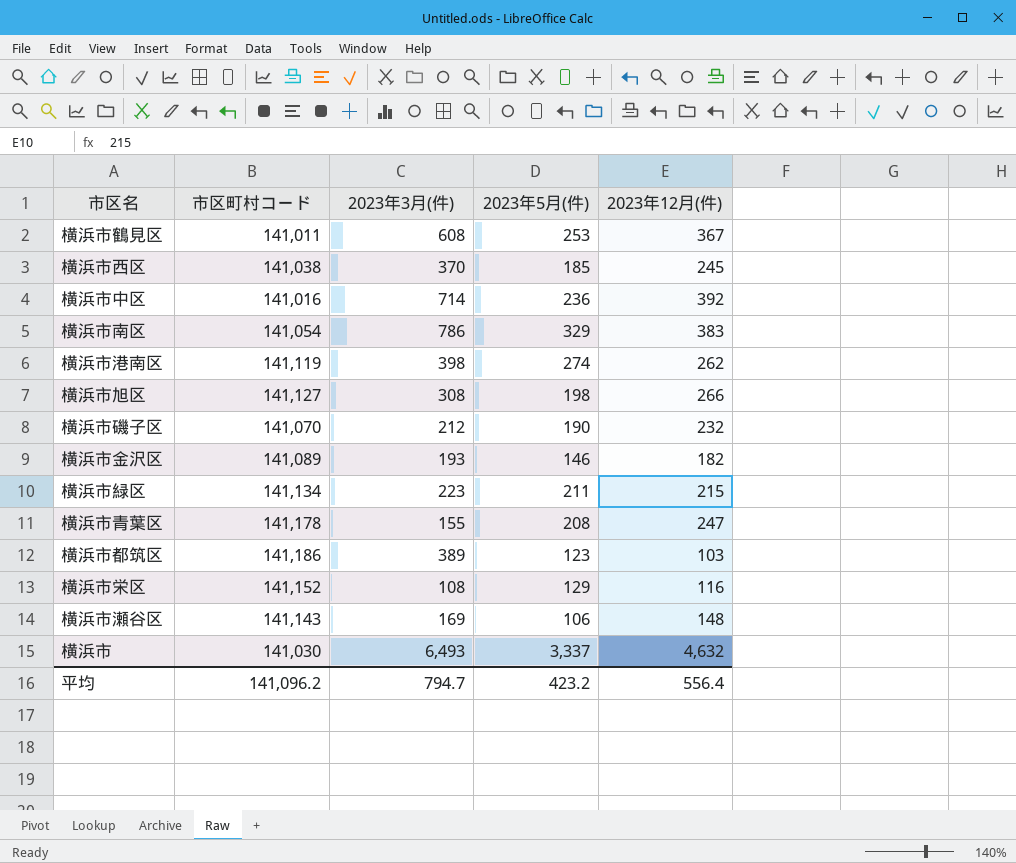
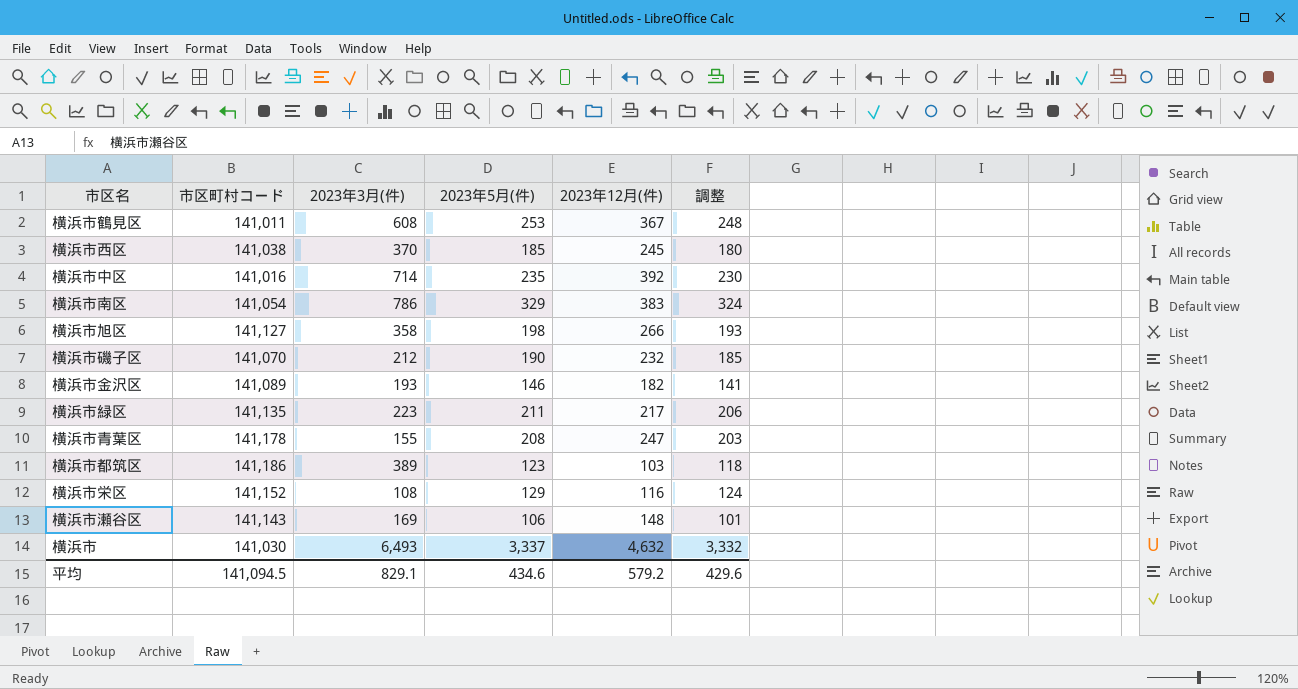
column 調整 | formula: none -> [2023年5月(件)] - 5
row 横浜市港南区: 141,119 | 398 | 274 | 262 -> none
横浜市中区 | 2023年5月(件): 236 -> 235
横浜市旭区 | 2023年3月(件): 308 -> 358
横浜市緑区 | 市区町村コード: 141,134 -> 141,135
横浜市緑区 | 2023年12月(件): 215 -> 217
平均 | 市区町村コード: 141,096.2 -> 141,094.5
平均 | 2023年3月(件): 794.7 -> 829.1
平均 | 2023年5月(件): 423.2 -> 434.6
平均 | 2023年12月(件): 556.4 -> 579.2

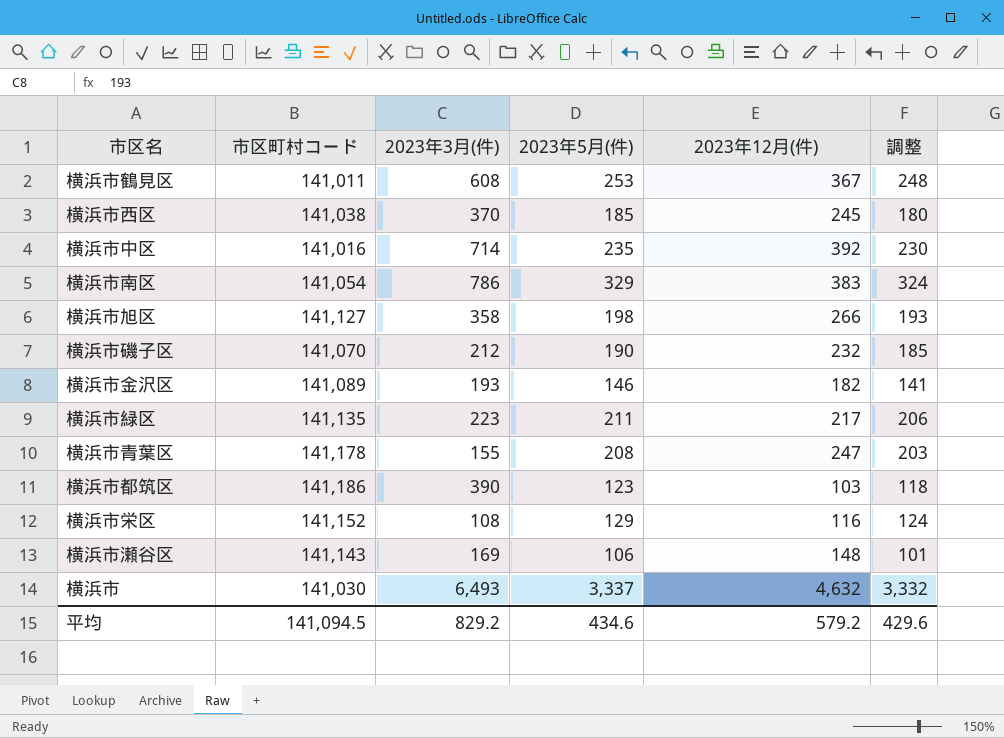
横浜市都筑区 | 2023年3月(件): 389 -> 390
平均 | 2023年3月(件): 829.1 -> 829.2

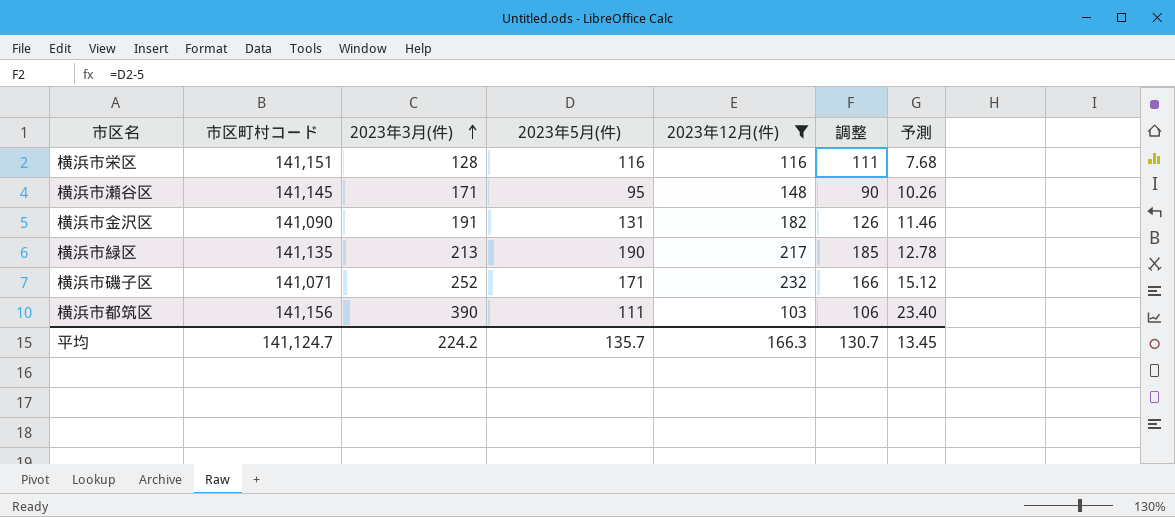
filter: none -> 2023年12月(件) <= 232
row order: none -> 2023年3月(件) ascending
column 予測 | formula: none -> [2023年3月(件)] * 0.06
横浜市栄区 | 市区町村コード: 141,152 -> 141,151
横浜市栄区 | 2023年3月(件): 108 -> 128
横浜市栄区 | 2023年5月(件): 129 -> 116
横浜市栄区 | 調整: 124 -> 111
横浜市瀬谷区 | 市区町村コード: 141,143 -> 141,145
横浜市瀬谷区 | 2023年3月(件): 169 -> 171
横浜市瀬谷区 | 2023年5月(件): 106 -> 95
横浜市瀬谷区 | 調整: 101 -> 90
横浜市金沢区 | 市区町村コード: 141,089 -> 141,090
横浜市金沢区 | 2023年3月(件): 193 -> 191
横浜市金沢区 | 2023年5月(件): 146 -> 131
横浜市金沢区 | 調整: 141 -> 126
横浜市緑区 | 2023年3月(件): 223 -> 213
横浜市緑区 | 2023年5月(件): 211 -> 190
横浜市緑区 | 調整: 206 -> 185
横浜市磯子区 | 市区町村コード: 141,070 -> 141,071
横浜市磯子区 | 2023年3月(件): 212 -> 252
横浜市磯子区 | 2023年5月(件): 190 -> 171
横浜市磯子区 | 調整: 185 -> 166
横浜市都筑区 | 市区町村コード: 141,186 -> 141,156
横浜市都筑区 | 2023年5月(件): 123 -> 111
横浜市都筑区 | 調整: 118 -> 106
平均 | 市区町村コード: 141,094.5 -> 141,124.7
平均 | 2023年3月(件): 829.2 -> 224.2
平均 | 2023年5月(件): 434.6 -> 135.7
平均 | 2023年12月(件): 579.2 -> 166.3
平均 | 調整: 429.6 -> 130.7

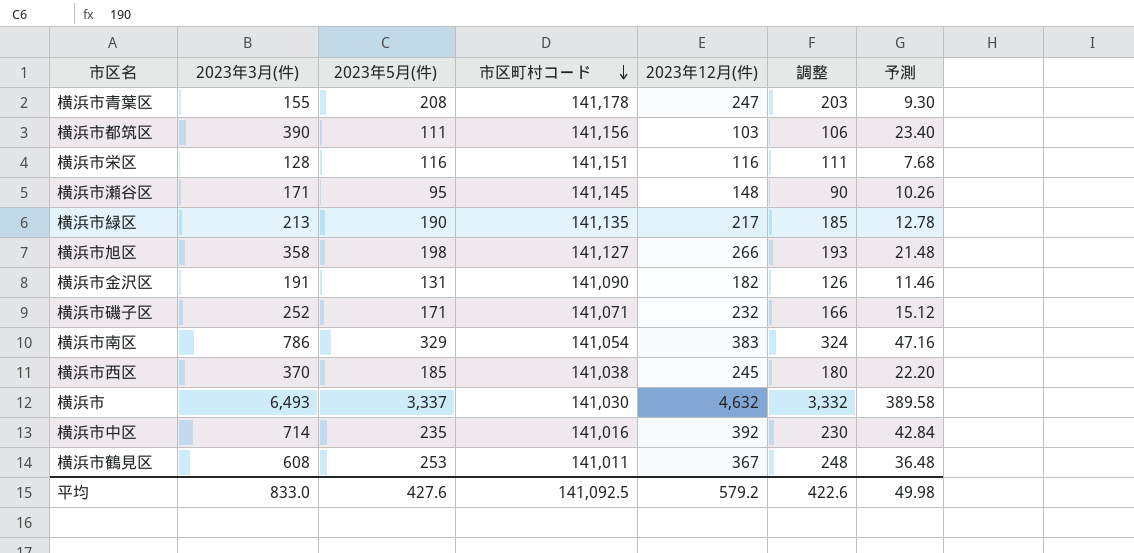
filter: 2023年12月(件) <= 232 -> none
row order: 2023年3月(件) ascending -> 市区町村コード descending
column 市区町村コード | position: 2 -> 4
平均 | 2023年3月(件): 224.2 -> 833.0
平均 | 2023年5月(件): 135.7 -> 427.6
平均 | 市区町村コード: 141,124.7 -> 141,092.5
平均 | 2023年12月(件): 166.3 -> 579.2
平均 | 調整: 130.7 -> 422.6
平均 | 予測: 13.45 -> 49.98

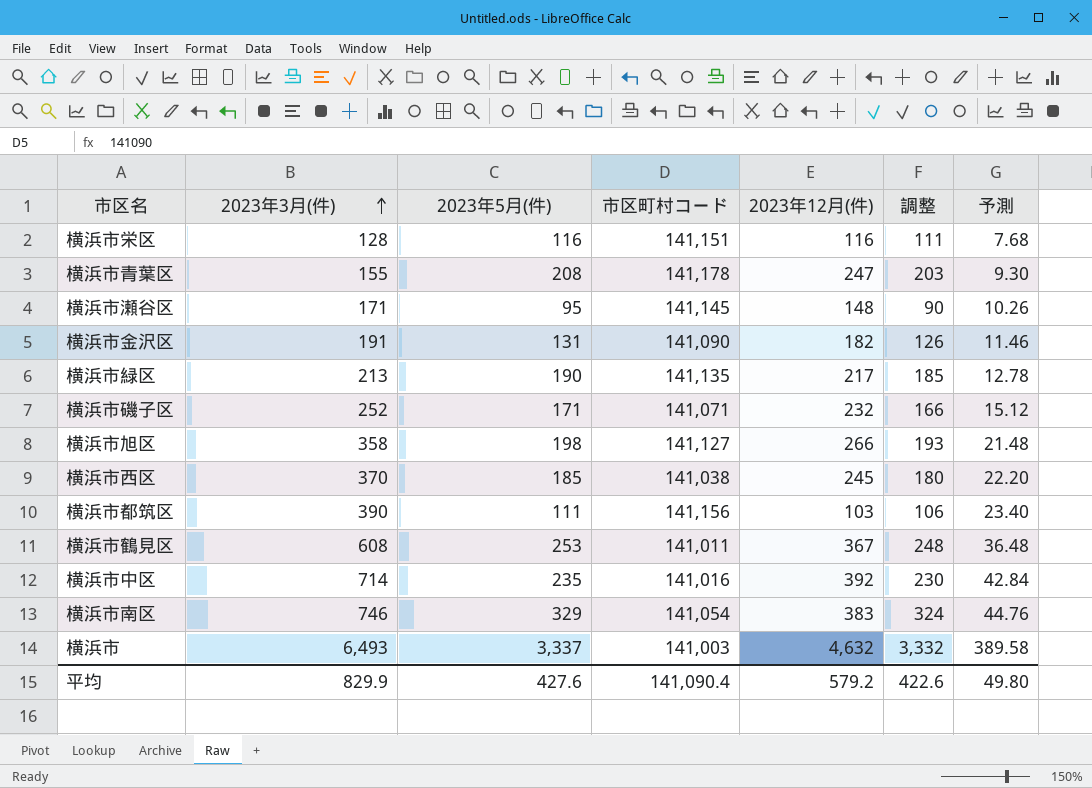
row order: 市区町村コード descending -> 2023年3月(件) ascending
横浜市南区 | 2023年3月(件): 786 -> 746
横浜市南区 | 予測: 47.16 -> 44.76
横浜市 | 市区町村コード: 141,030 -> 141,003
平均 | 2023年3月(件): 833.0 -> 829.9
平均 | 市区町村コード: 141,092.5 -> 141,090.4
平均 | 予測: 49.98 -> 49.80

